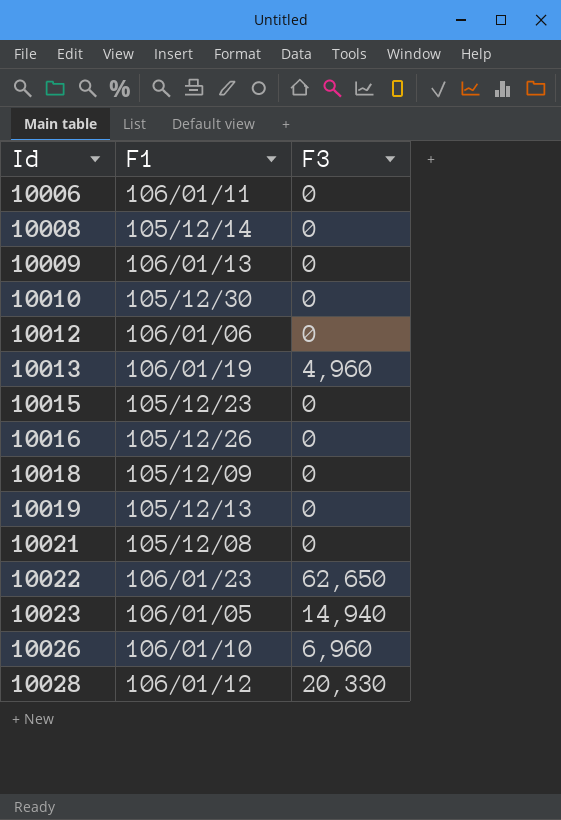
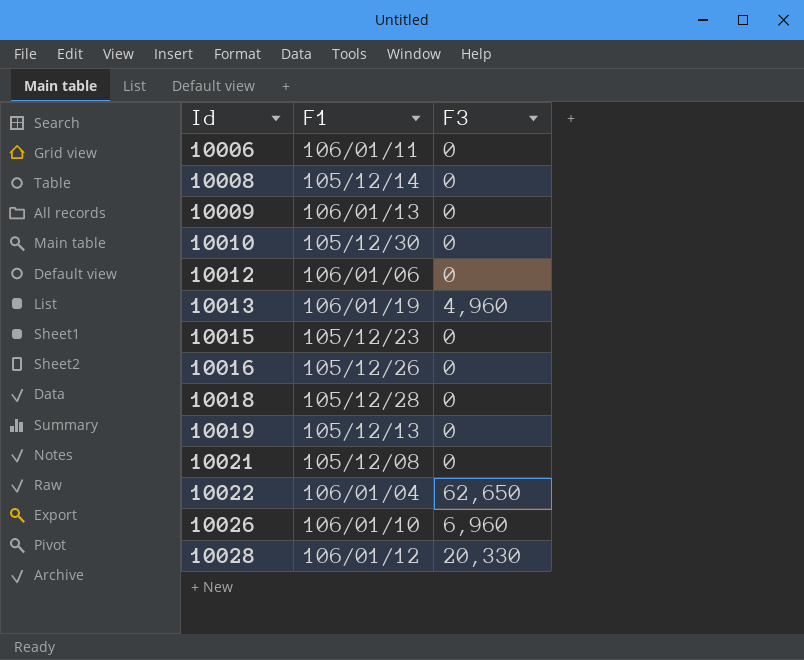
row 10023: 106/01/05 | 14,940 -> none
10018 | F1: 105/12/09 -> 105/12/28
10022 | F1: 106/01/23 -> 106/01/04

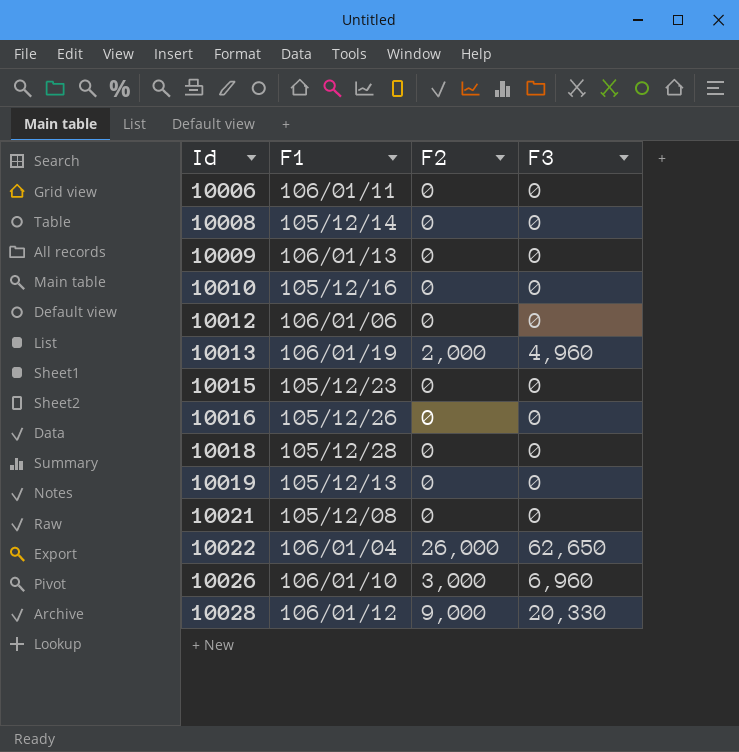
column F2 | position: none -> 3
10010 | F1: 105/12/30 -> 105/12/16

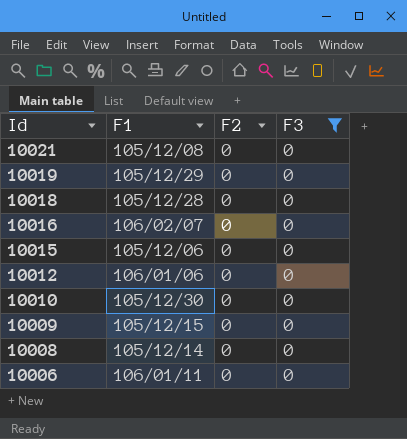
filter: none -> F3 = 0
row order: Id ascending -> Id descending
10019 | F1: 105/12/13 -> 105/12/29
10016 | F1: 105/12/26 -> 106/02/07
10015 | F1: 105/12/23 -> 105/12/06
10010 | F1: 105/12/16 -> 105/12/30
10009 | F1: 106/01/13 -> 105/12/15

